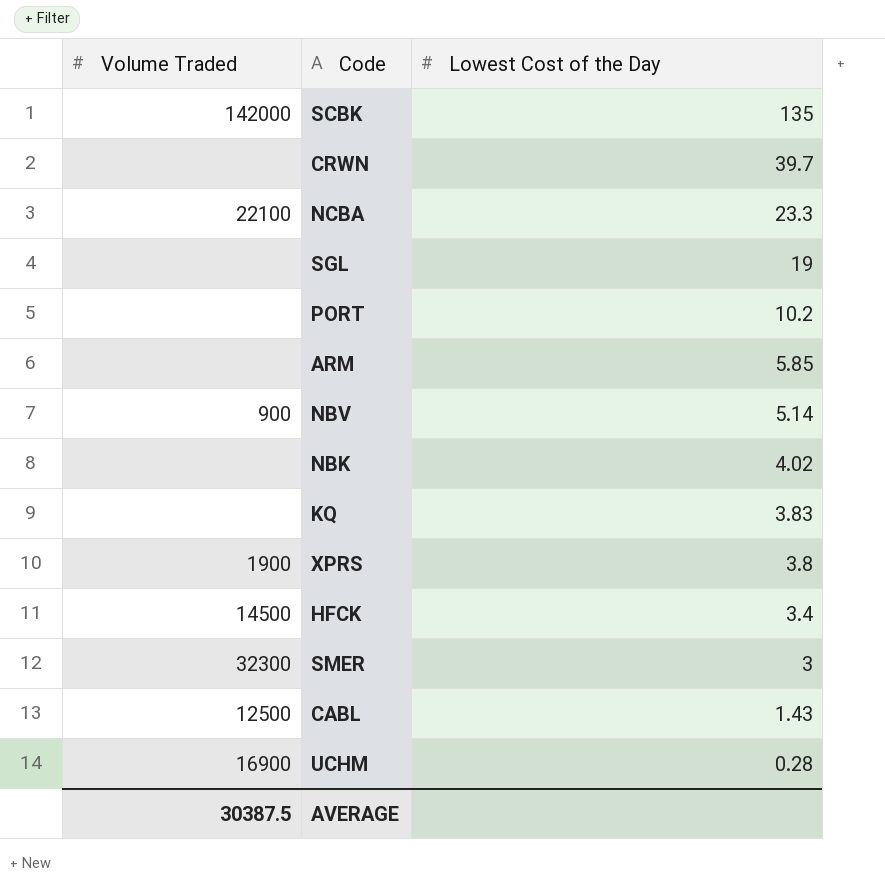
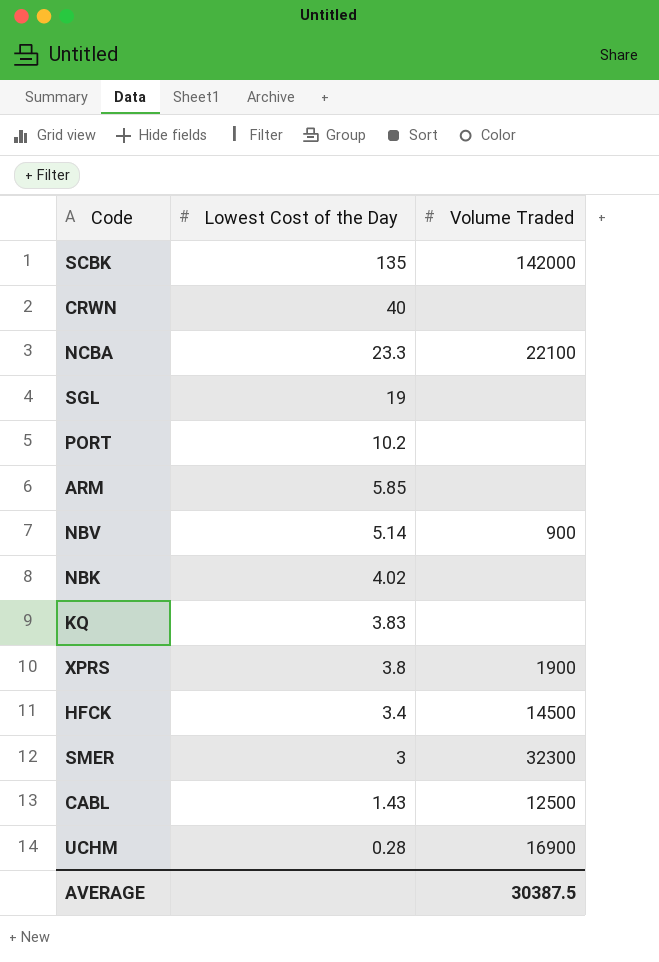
column Volume Traded | position: 1 -> 3
CRWN | Lowest Cost of the Day: 39.7 -> 40

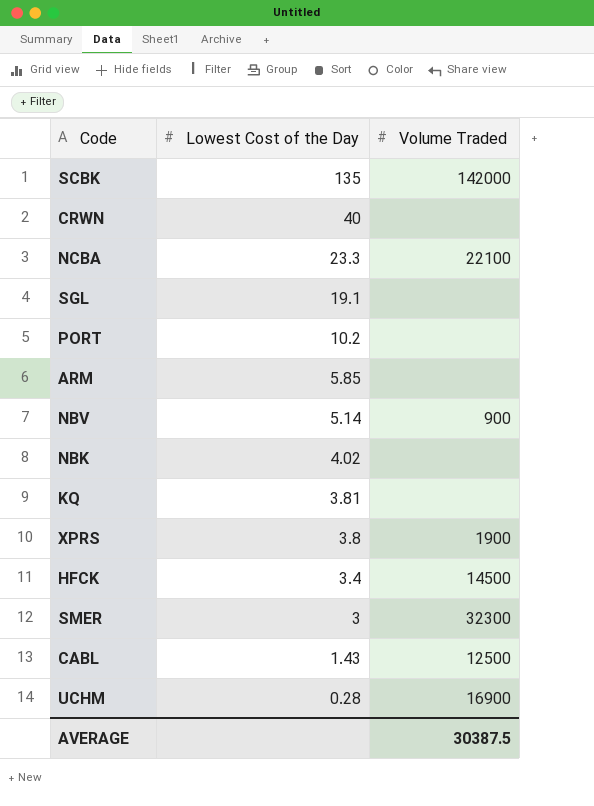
SGL | Lowest Cost of the Day: 19 -> 19.1
KQ | Lowest Cost of the Day: 3.83 -> 3.81

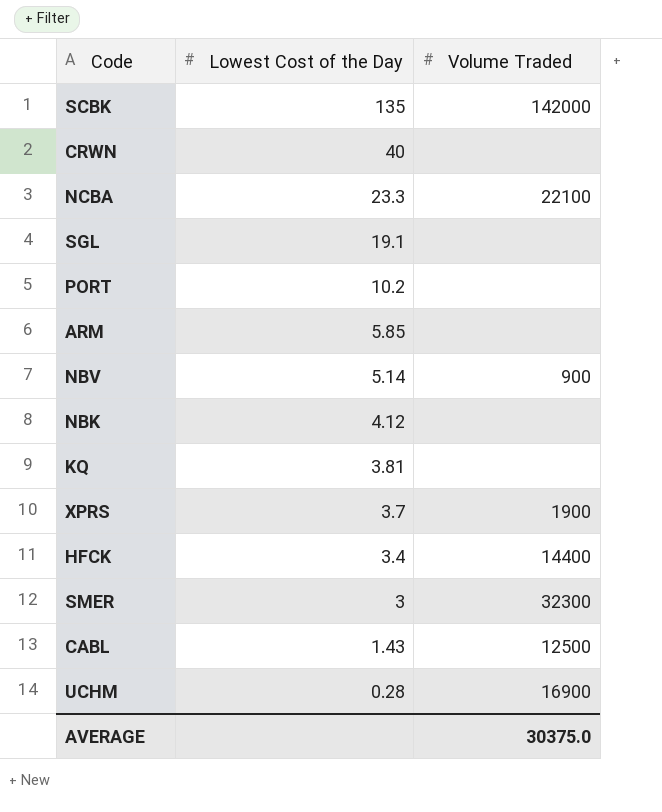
NBK | Lowest Cost of the Day: 4.02 -> 4.12
XPRS | Lowest Cost of the Day: 3.8 -> 3.7
HFCK | Volume Traded: 14500 -> 14400
AVERAGE | Volume Traded: 30387.5 -> 30375.0

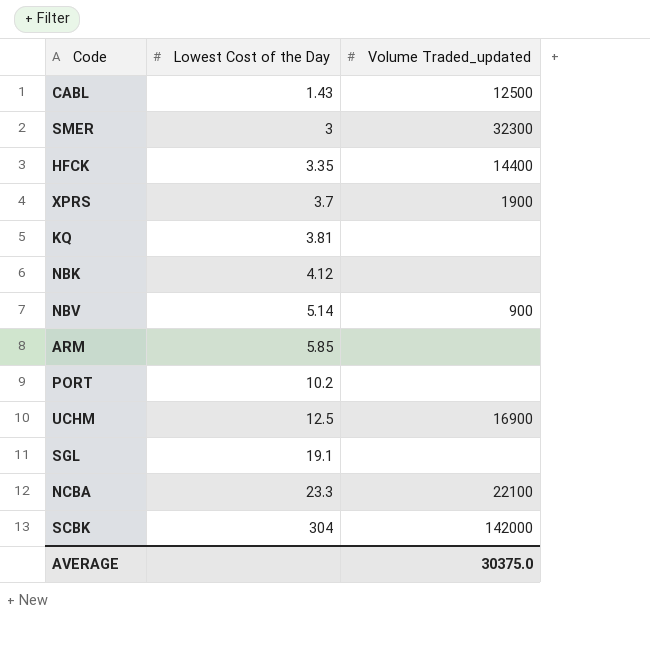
row order: Lowest Cost of the Day descending -> Lowest Cost of the Day ascending
column name: Volume Traded -> Volume Traded_updated
row CRWN: 40 | none -> none
HFCK | Lowest Cost of the Day: 3.4 -> 3.35
UCHM | Lowest Cost of the Day: 0.28 -> 12.5
SCBK | Lowest Cost of the Day: 135 -> 304

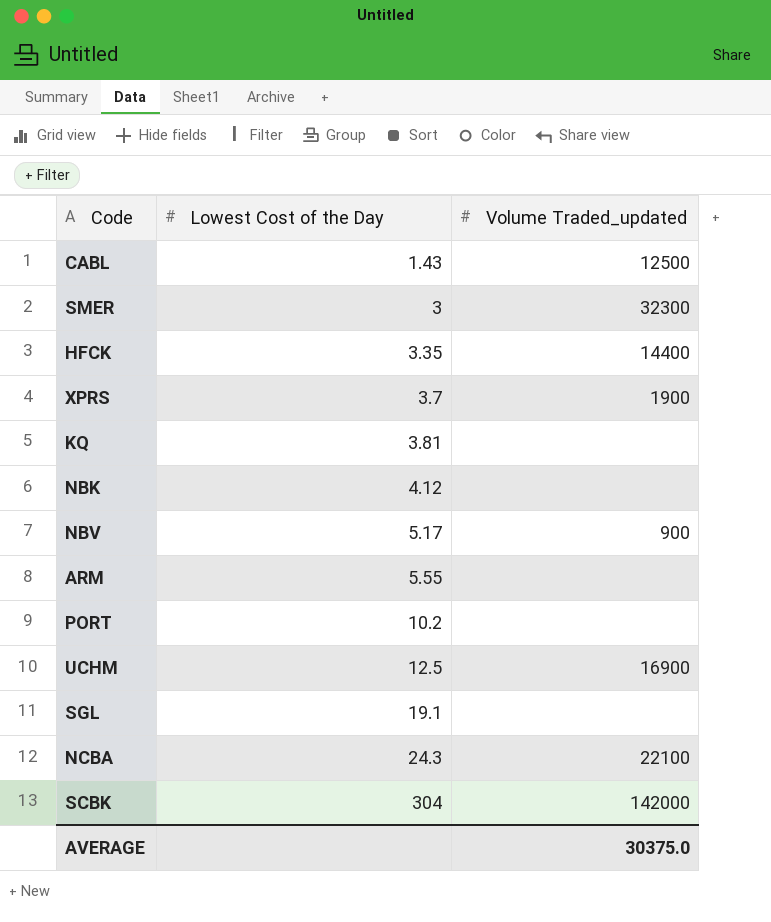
NBV | Lowest Cost of the Day: 5.14 -> 5.17
ARM | Lowest Cost of the Day: 5.85 -> 5.55
NCBA | Lowest Cost of the Day: 23.3 -> 24.3

